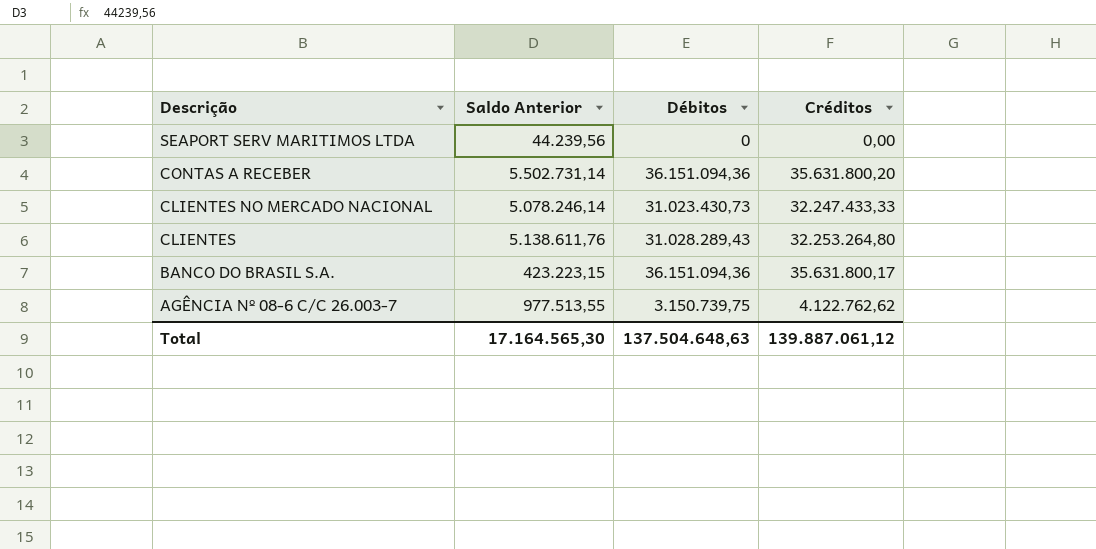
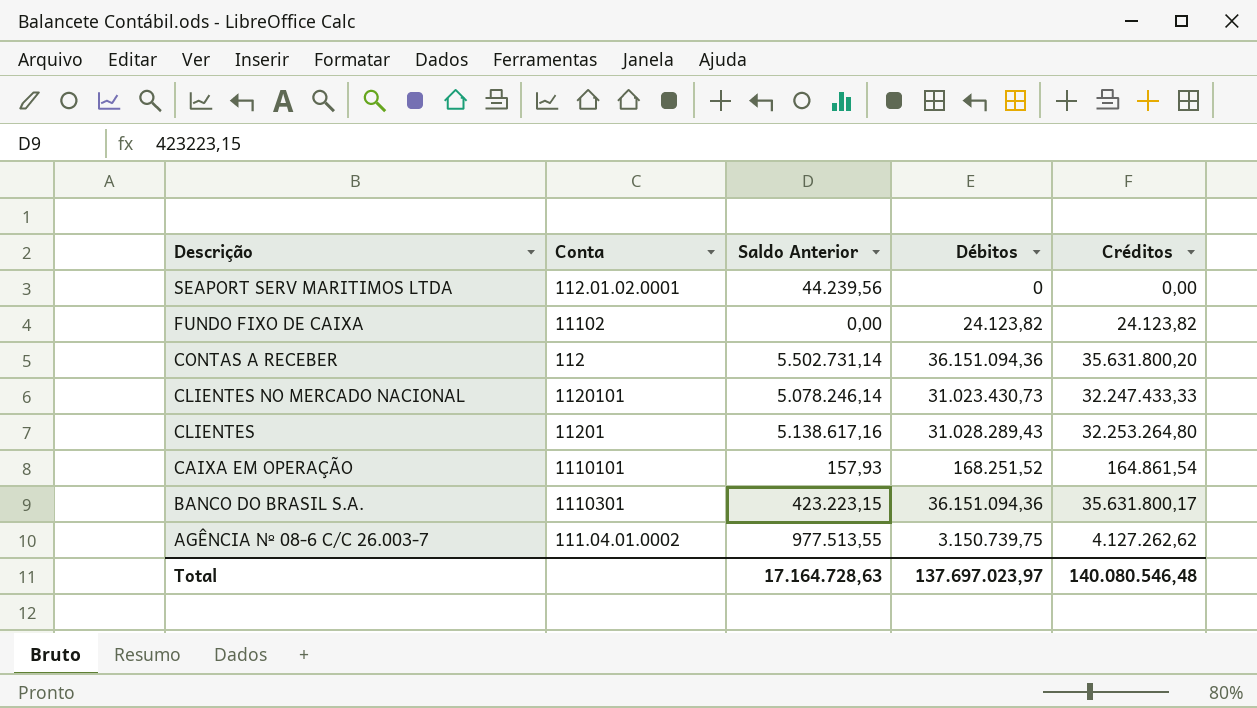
column Conta | position: none -> 2
row FUNDO FIXO DE CAIXA: none -> 11102 | 0,00 | 24.123,82 | 24.123,82
CLIENTES | Saldo Anterior: 5.138.611,76 -> 5.138.617,16
row CAIXA EM OPERAÇÃO: none -> 1110101 | 157,93 | 168.251,52 | 164.861,54
AGÊNCIA Nº 08-6 C/C 26.003-7 | Créditos: 4.122.762,62 -> 4.127.262,62
Total | Saldo Anterior: 17.164.565,30 -> 17.164.728,63
Total | Débitos: 137.504.648,63 -> 137.697.023,97
Total | Créditos: 139.887.061,12 -> 140.080.546,48

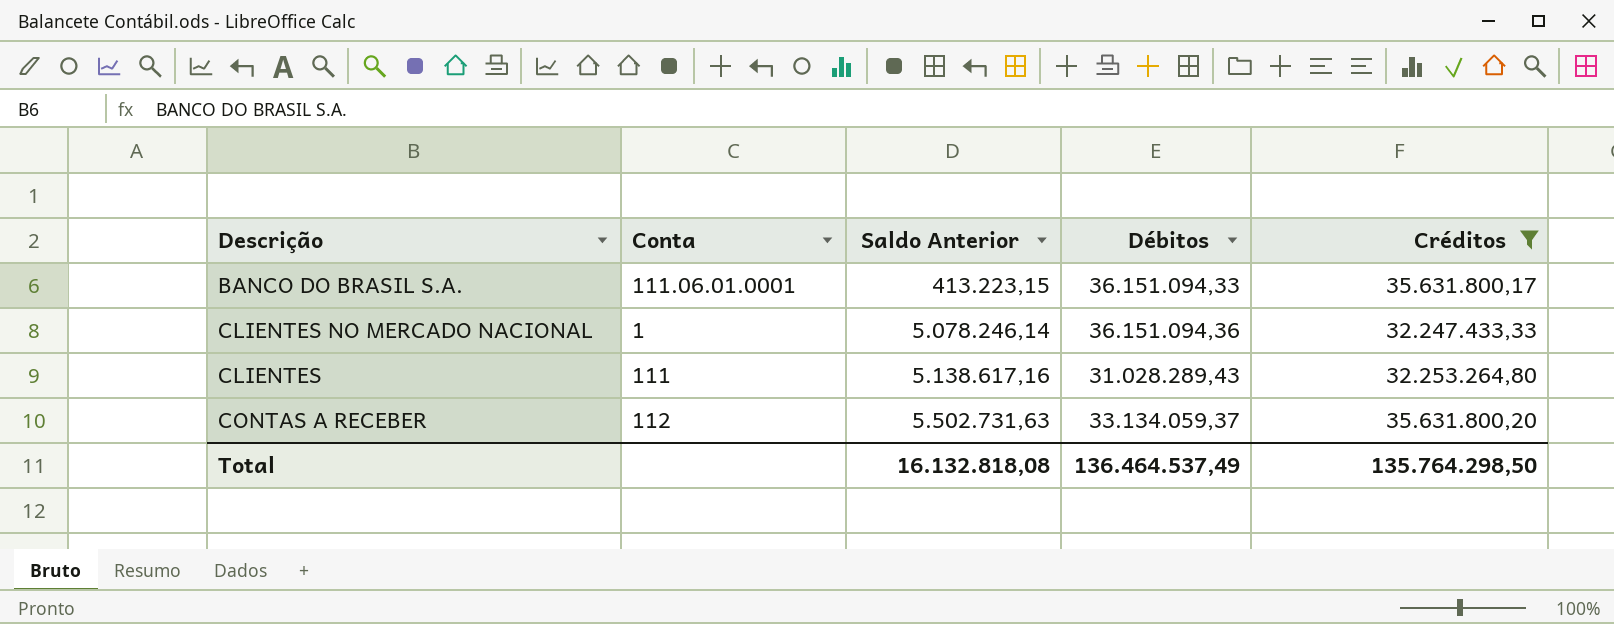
filter: none -> Créditos >= 32.247.433,33
row order: Descrição descending -> Saldo Anterior ascending
BANCO DO BRASIL S.A. | Conta: 1110301 -> 111.06.01.0001
BANCO DO BRASIL S.A. | Saldo Anterior: 423.223,15 -> 413.223,15
BANCO DO BRASIL S.A. | Débitos: 36.151.094,36 -> 36.151.094,33
CLIENTES NO MERCADO NACIONAL | Conta: 1120101 -> 1
CLIENTES NO MERCADO NACIONAL | Débitos: 31.023.430,73 -> 36.151.094,36
CLIENTES | Conta: 11201 -> 111
CONTAS A RECEBER | Saldo Anterior: 5.502.731,14 -> 5.502.731,63
CONTAS A RECEBER | Débitos: 36.151.094,36 -> 33.134.059,37
Total | Saldo Anterior: 17.164.728,63 -> 16.132.818,08
Total | Débitos: 137.697.023,97 -> 136.464.537,49
Total | Créditos: 140.080.546,48 -> 135.764.298,50

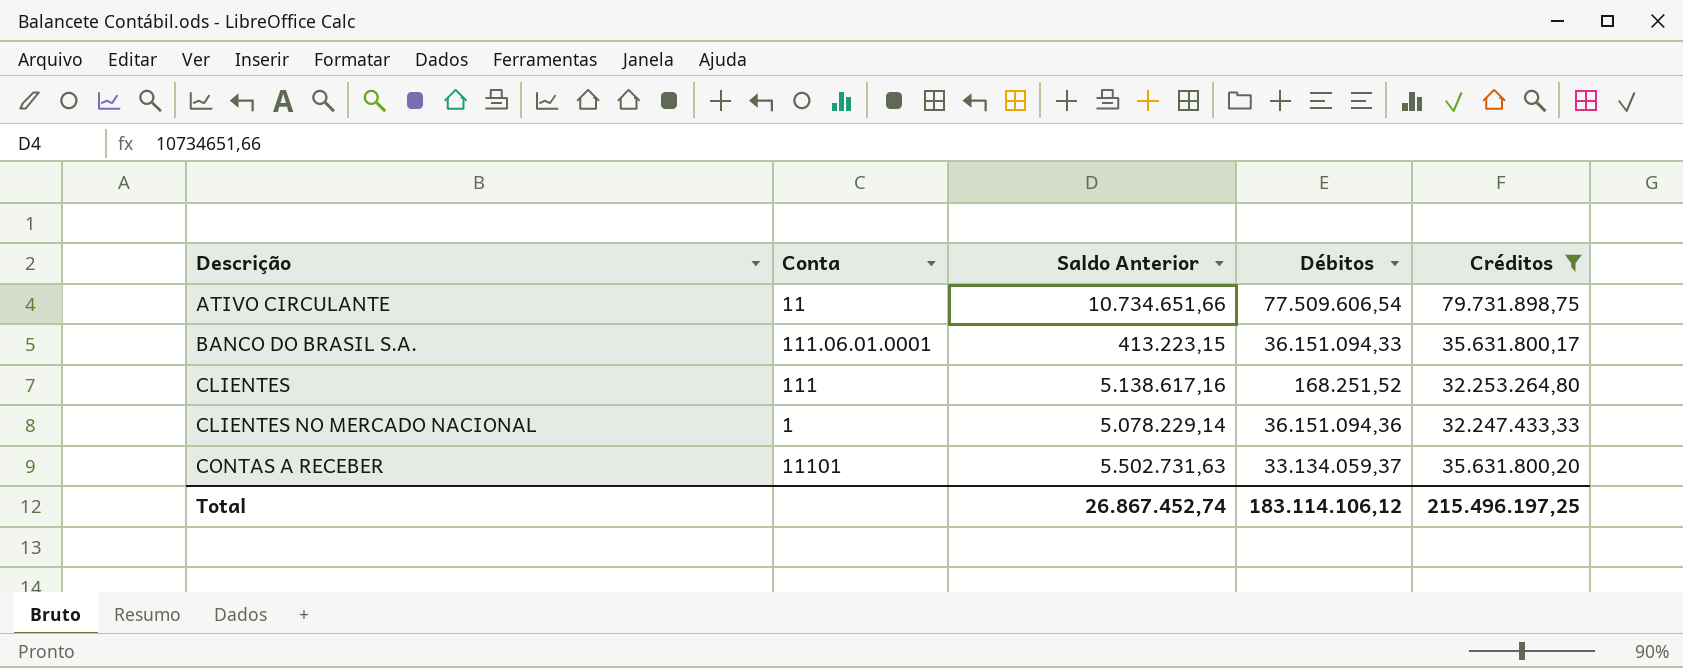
row order: Saldo Anterior ascending -> Descrição ascending
row ATIVO CIRCULANTE: none -> 11 | 10.734.651,66 | 77.509.606,54 | 79.731.898,75
CLIENTES | Débitos: 31.028.289,43 -> 168.251,52
CLIENTES NO MERCADO NACIONAL | Saldo Anterior: 5.078.246,14 -> 5.078.229,14
CONTAS A RECEBER | Conta: 112 -> 11101
Total | Saldo Anterior: 16.132.818,08 -> 26.867.452,74
Total | Débitos: 136.464.537,49 -> 183.114.106,12
Total | Créditos: 135.764.298,50 -> 215.496.197,25

